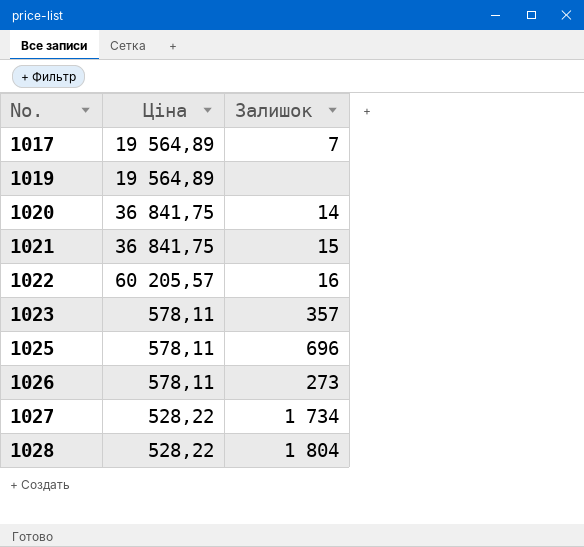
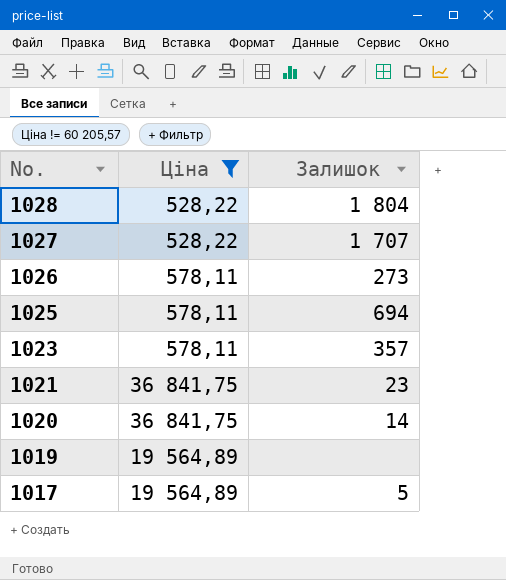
filter: none -> Ціна != 60 205,57
row order: No. ascending -> No. descending
1027 | Залишок: 1 734 -> 1 707
1025 | Залишок: 696 -> 694
1021 | Залишок: 15 -> 23
1017 | Залишок: 7 -> 5

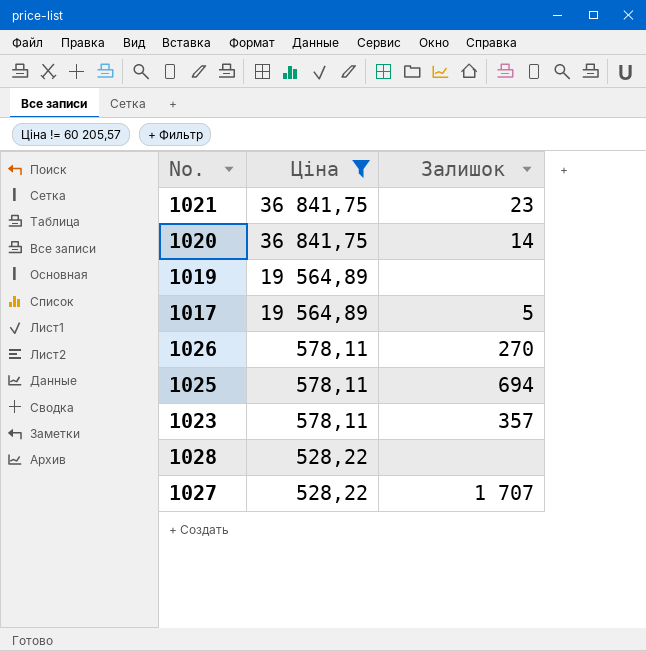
row order: No. descending -> Ціна descending
1026 | Залишок: 273 -> 270
1028 | Залишок: 1 804 -> none

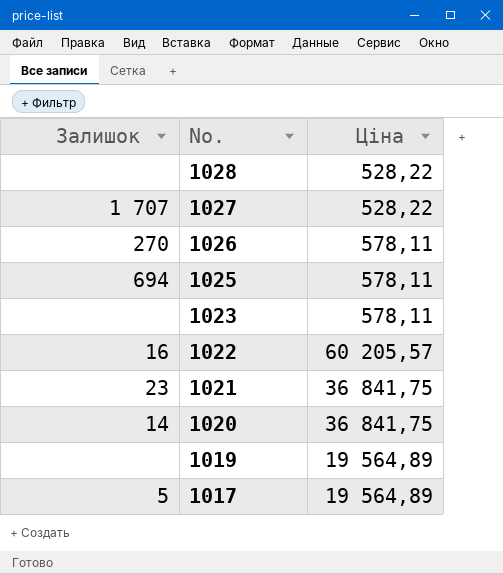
filter: Ціна != 60 205,57 -> none
row order: Ціна descending -> No. descending
column Залишок | position: 3 -> 1
1023 | Залишок: 357 -> none

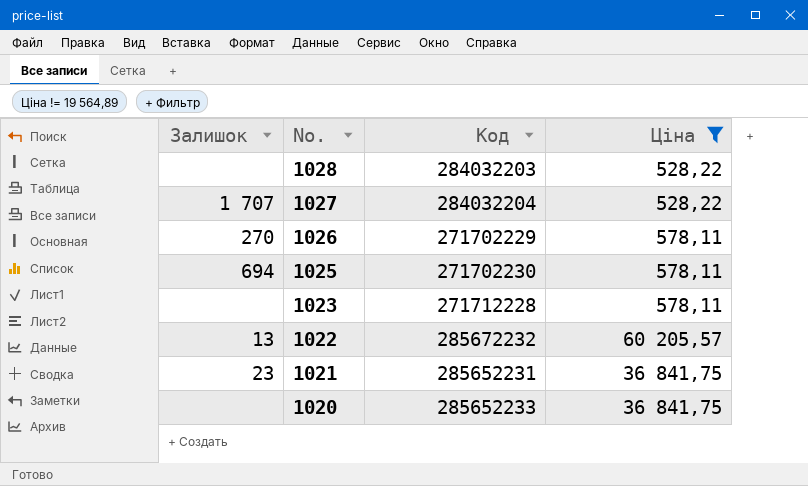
filter: none -> Ціна != 19 564,89
column Код | position: none -> 3
1022 | Залишок: 16 -> 13
1020 | Залишок: 14 -> none

